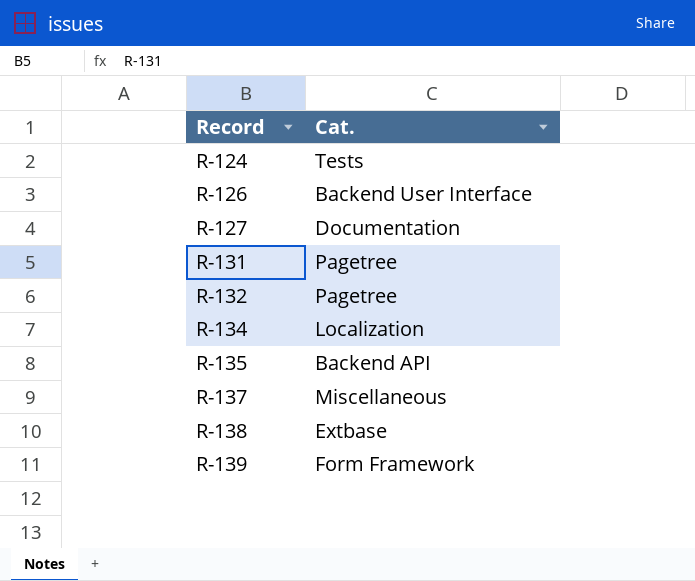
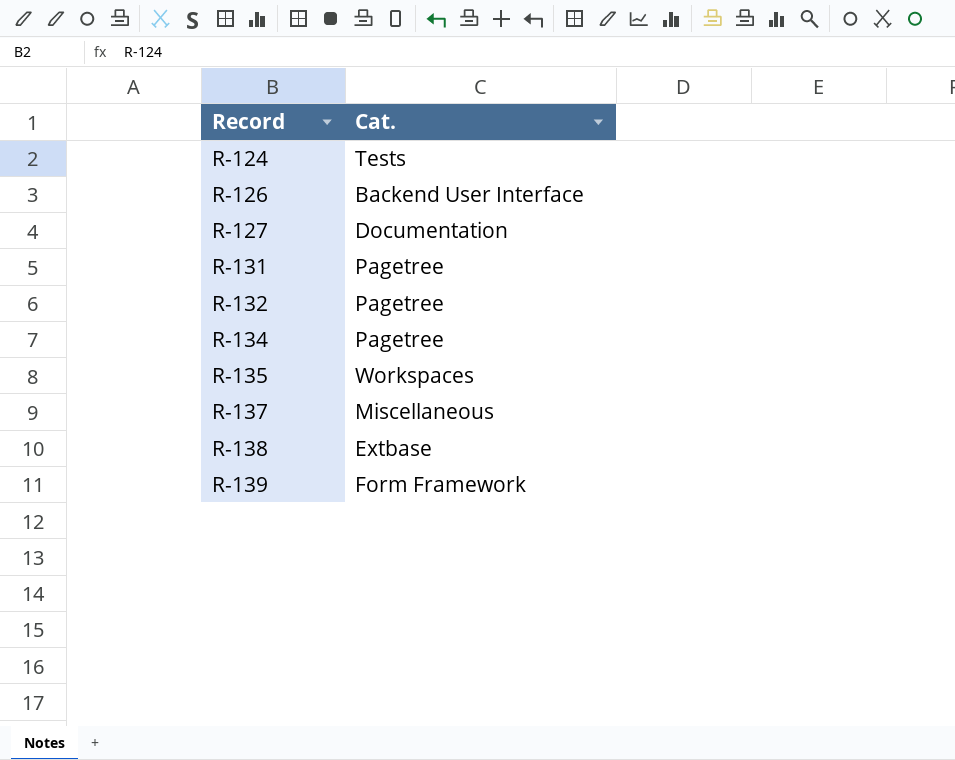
R-134 | Cat.: Localization -> Pagetree
R-135 | Cat.: Backend API -> Workspaces

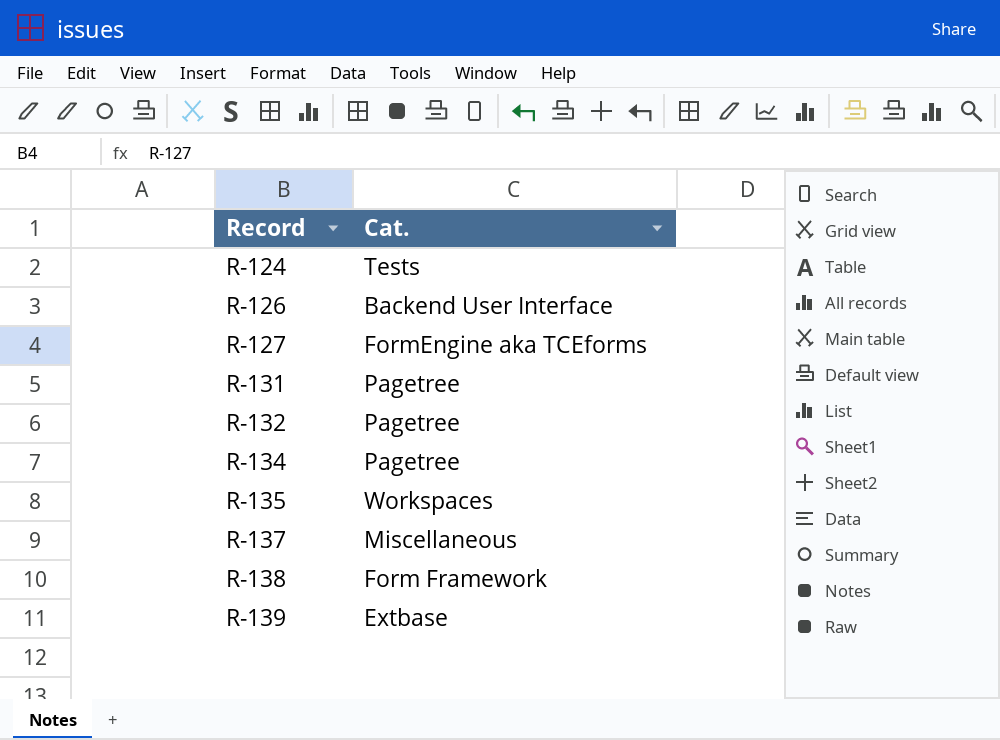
R-127 | Cat.: Documentation -> FormEngine aka TCEforms
R-138 | Cat.: Extbase -> Form Framework
R-139 | Cat.: Form Framework -> Extbase

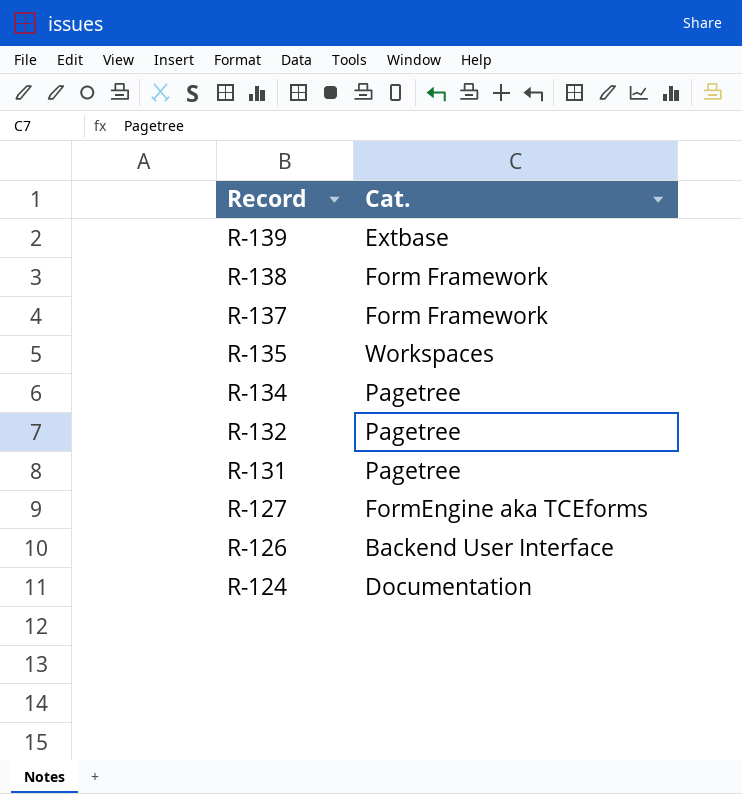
row order: Record ascending -> Record descending
R-137 | Cat.: Miscellaneous -> Form Framework
R-124 | Cat.: Tests -> Documentation

